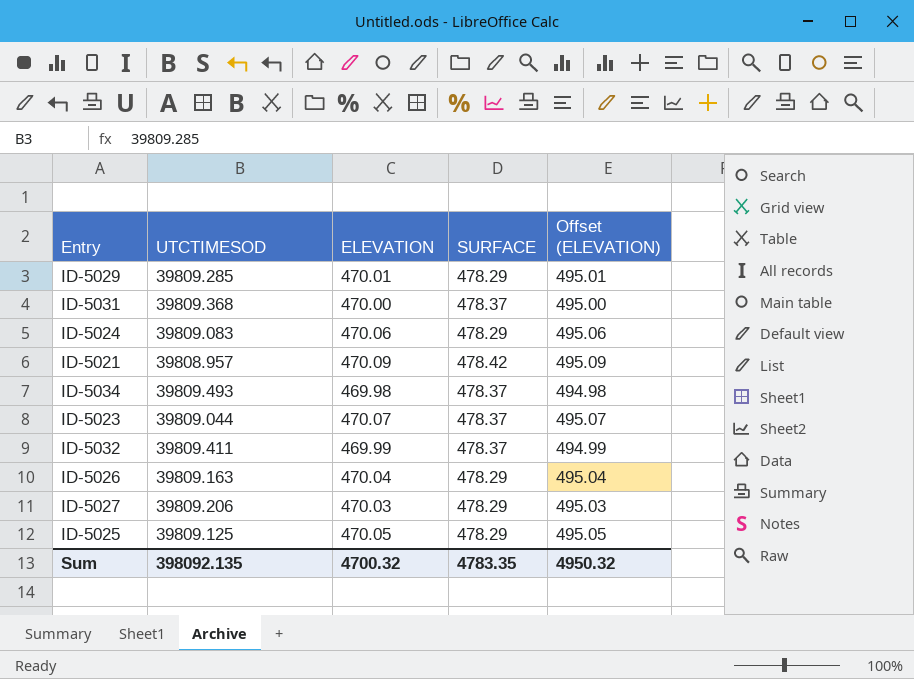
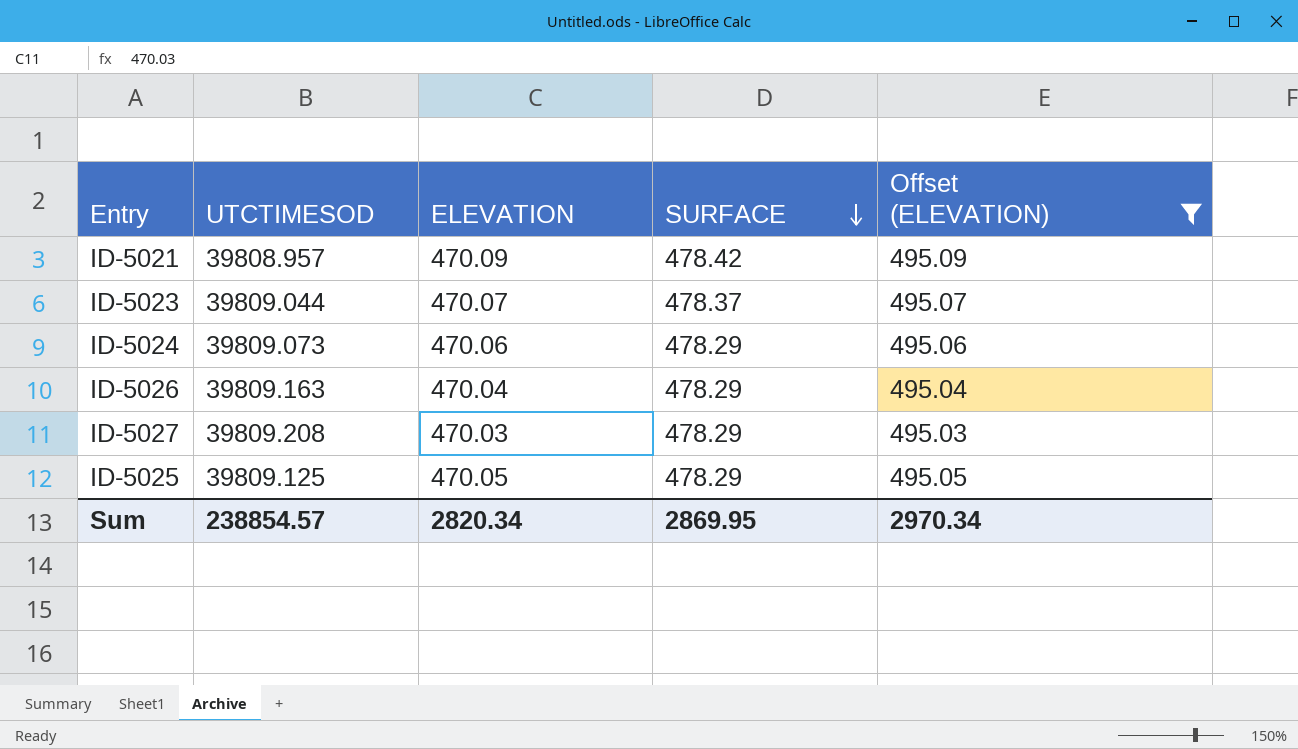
filter: none -> Offset (ELEVATION) >= 495.03
row order: none -> SURFACE descending
ID-5024 | UTCTIMESOD: 39809.083 -> 39809.073
ID-5027 | UTCTIMESOD: 39809.206 -> 39809.208
Sum | UTCTIMESOD: 398092.135 -> 238854.57
Sum | ELEVATION: 4700.32 -> 2820.34
Sum | SURFACE: 4783.35 -> 2869.95
Sum | Offset (ELEVATION): 4950.32 -> 2970.34

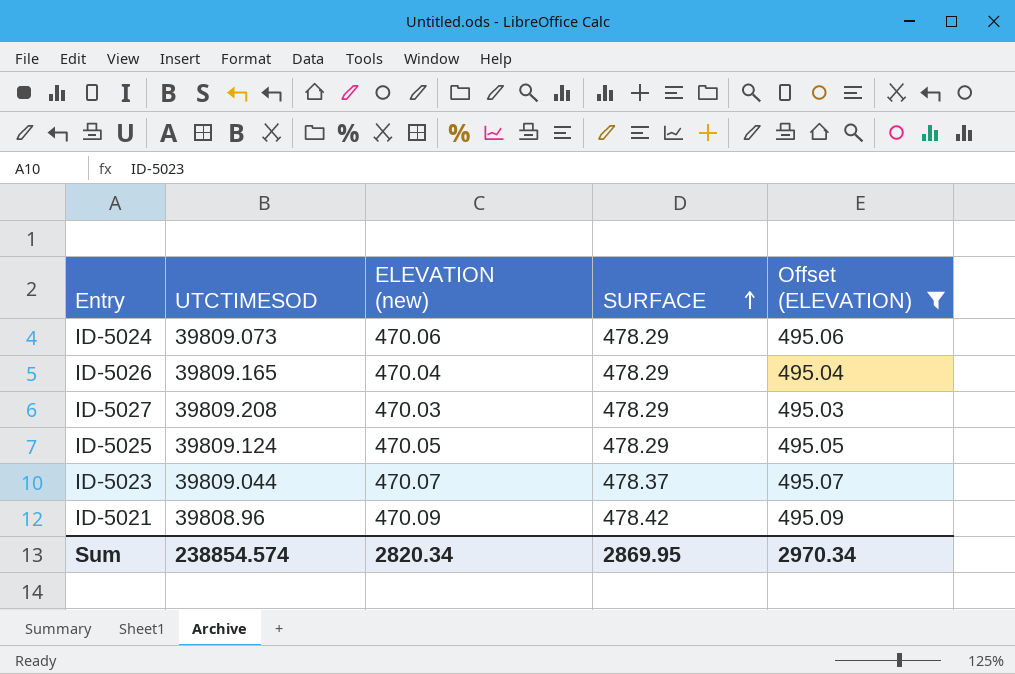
row order: SURFACE descending -> SURFACE ascending
column name: ELEVATION -> ELEVATION (new)
ID-5026 | UTCTIMESOD: 39809.163 -> 39809.165
ID-5025 | UTCTIMESOD: 39809.125 -> 39809.124
ID-5021 | UTCTIMESOD: 39808.957 -> 39808.96
Sum | UTCTIMESOD: 238854.57 -> 238854.574

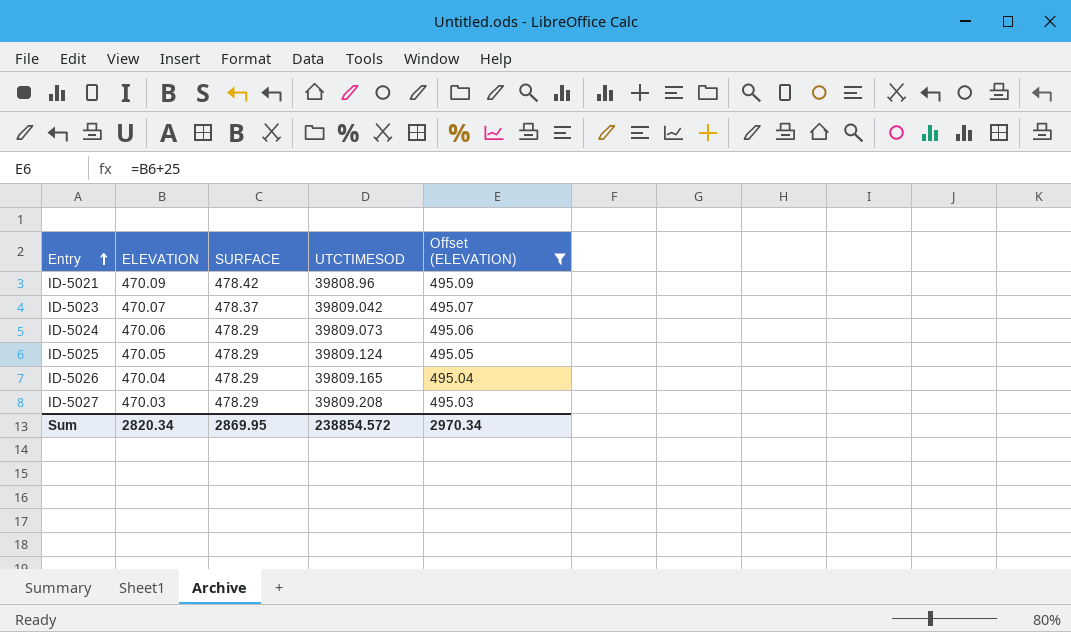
row order: SURFACE ascending -> Entry ascending
column name: ELEVATION (new) -> ELEVATION
column UTCTIMESOD | position: 2 -> 4
ID-5023 | UTCTIMESOD: 39809.044 -> 39809.042
Sum | UTCTIMESOD: 238854.574 -> 238854.572

